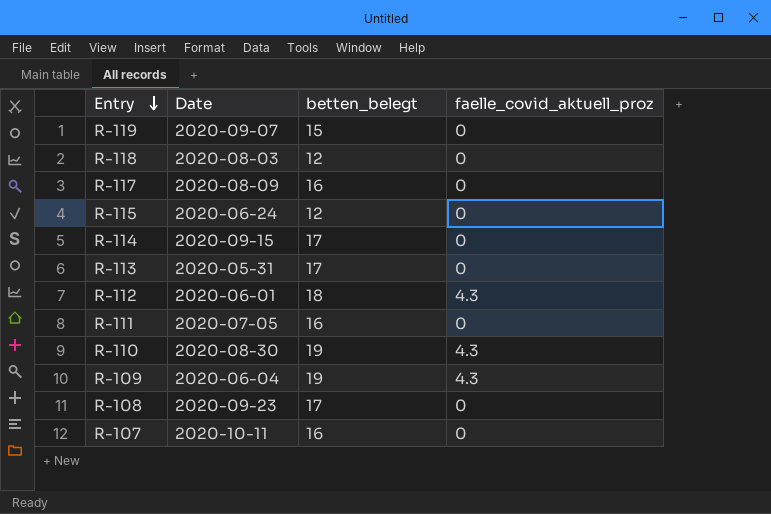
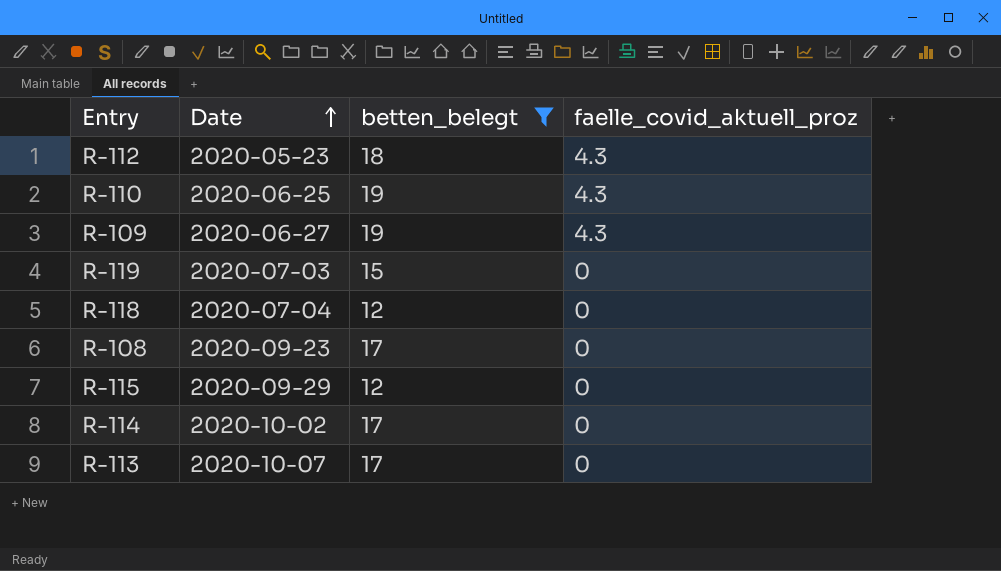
filter: none -> betten_belegt != 16
row order: Entry descending -> Date ascending
R-112 | Date: 2020-06-01 -> 2020-05-23
R-110 | Date: 2020-08-30 -> 2020-06-25
R-109 | Date: 2020-06-04 -> 2020-06-27
R-119 | Date: 2020-09-07 -> 2020-07-03
R-118 | Date: 2020-08-03 -> 2020-07-04
R-115 | Date: 2020-06-24 -> 2020-09-29
R-114 | Date: 2020-09-15 -> 2020-10-02
R-113 | Date: 2020-05-31 -> 2020-10-07

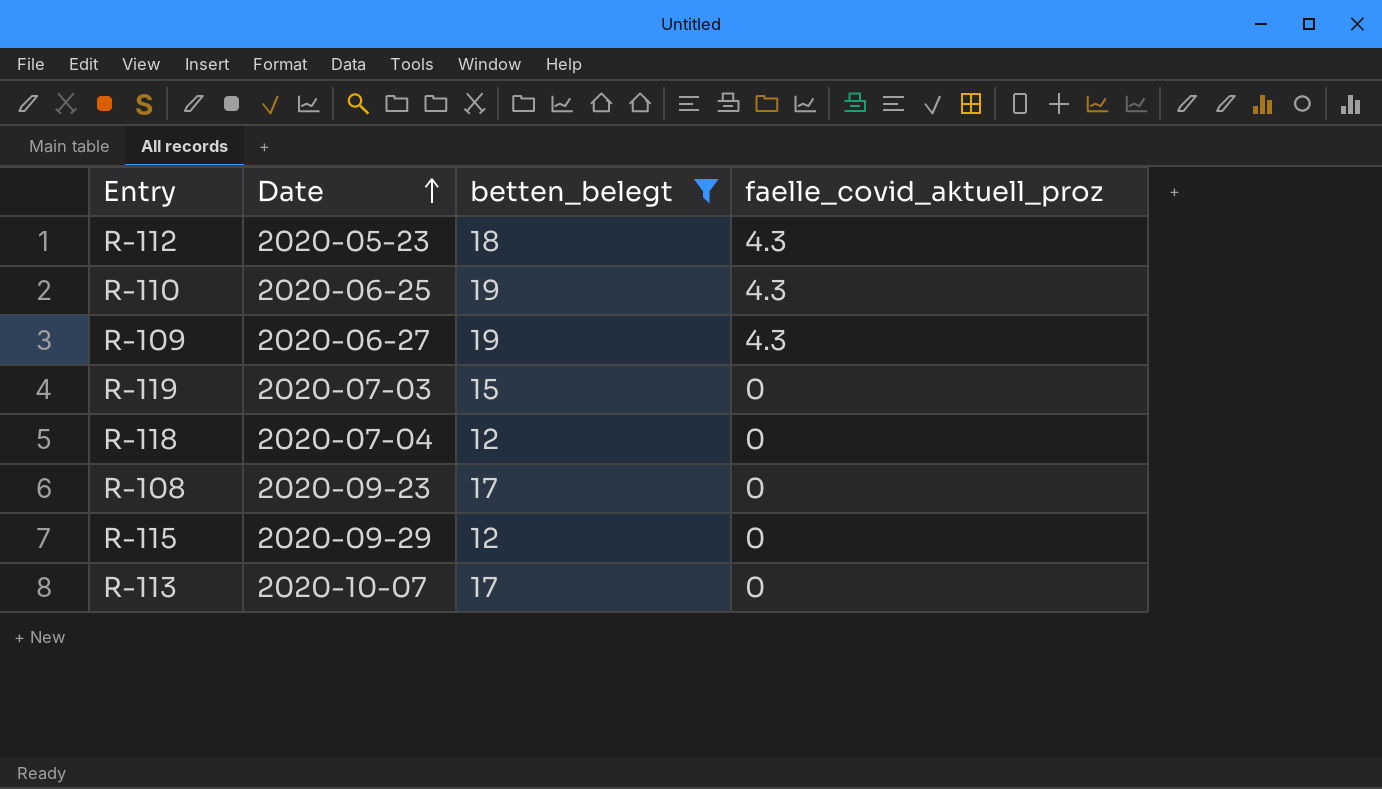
row R-114: 2020-10-02 | 17 | 0 -> none

